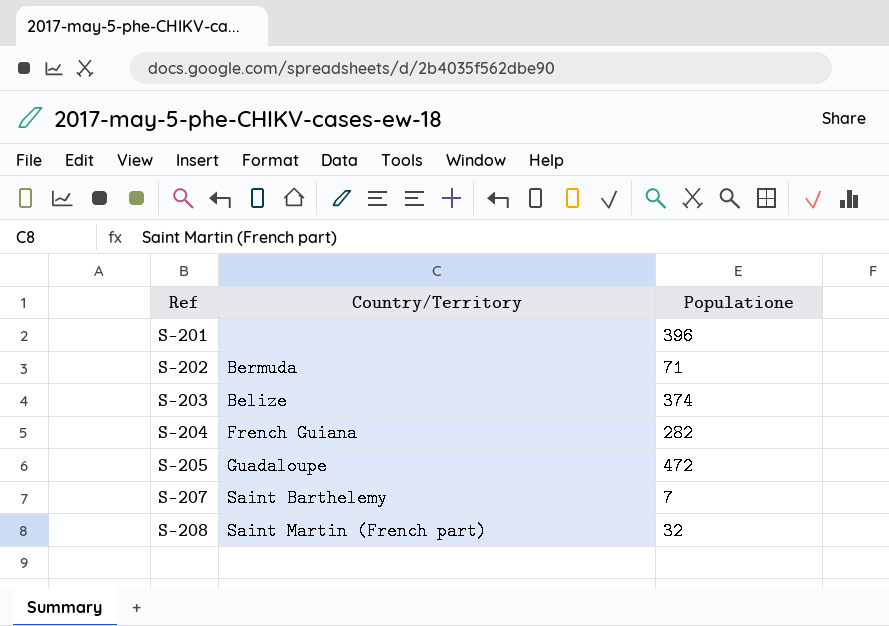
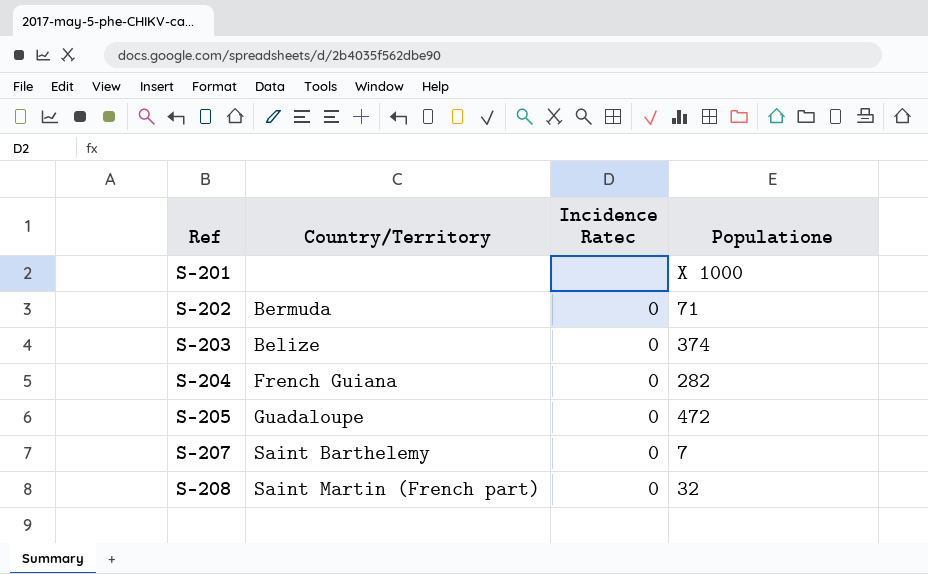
column Incidence Ratec | position: none -> 3
S-201 | Populatione: 396 -> X 1000

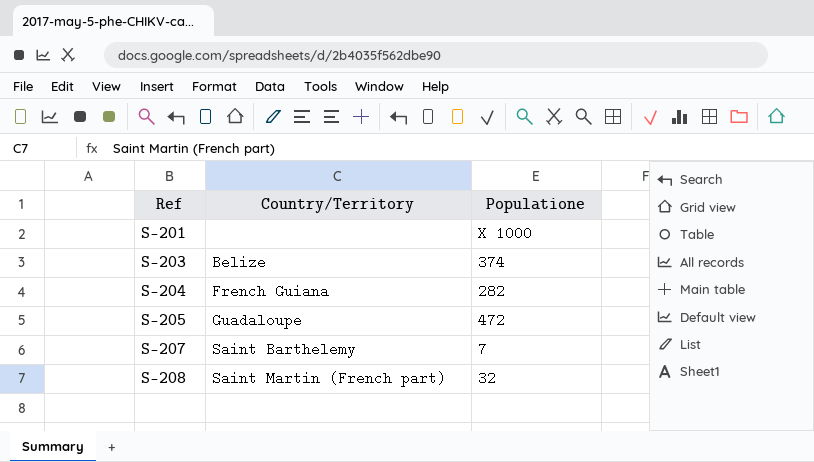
column Incidence Ratec | position: 3 -> none
row S-202: Bermuda | 0 | 71 -> none

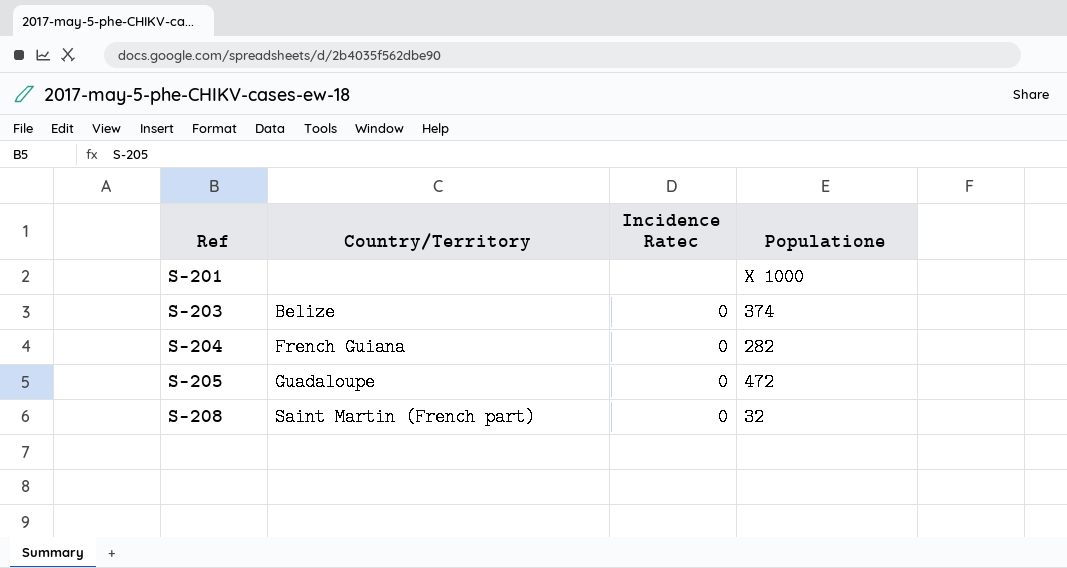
column Incidence Ratec | position: none -> 3
row S-207: Saint Barthelemy | 7 -> none

